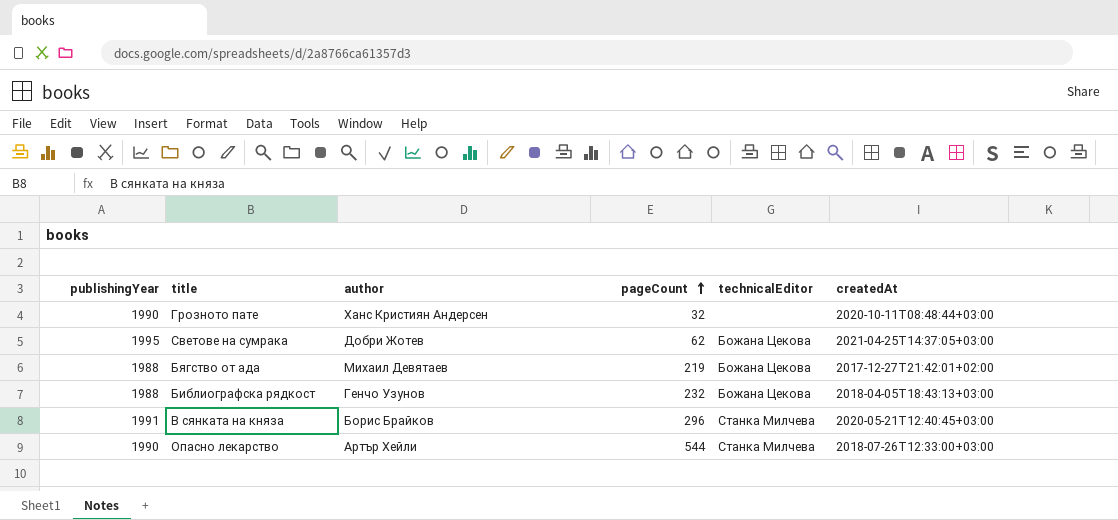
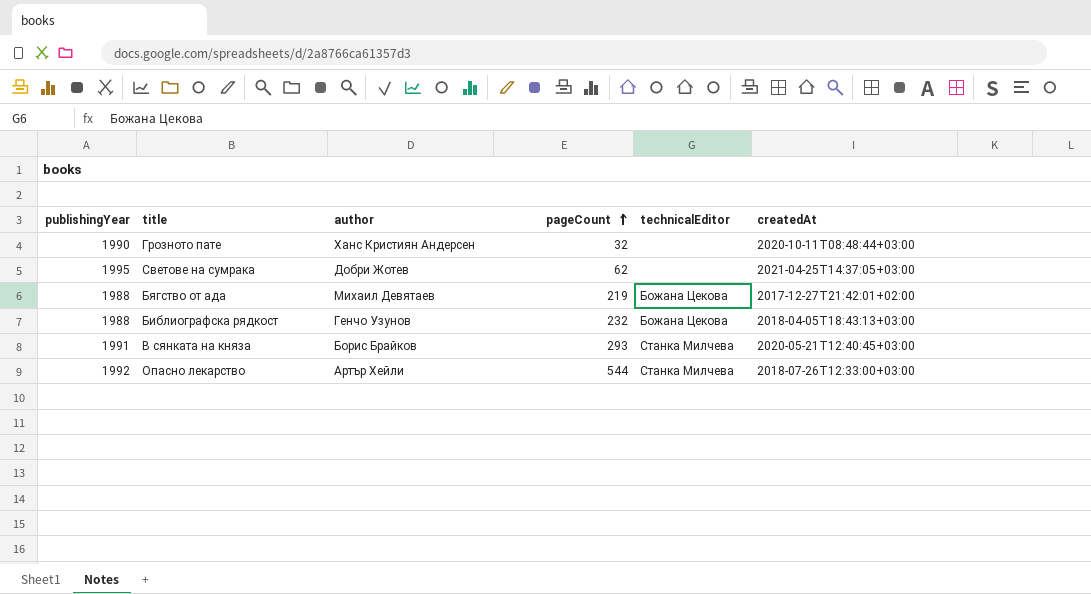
Светове на сумрака | technicalEditor: Божана Цекова -> none
В сянката на княза | pageCount: 296 -> 293
Опасно лекарство | publishingYear: 1990 -> 1992

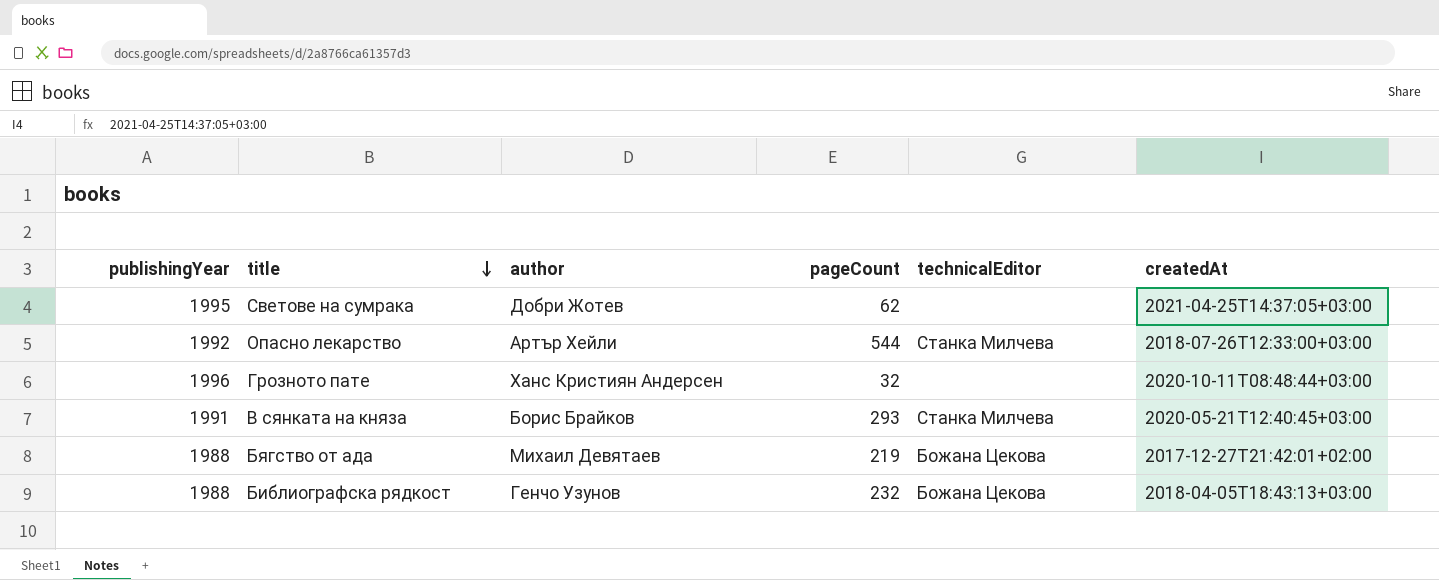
row order: pageCount ascending -> title descending
Грозното пате | publishingYear: 1990 -> 1996

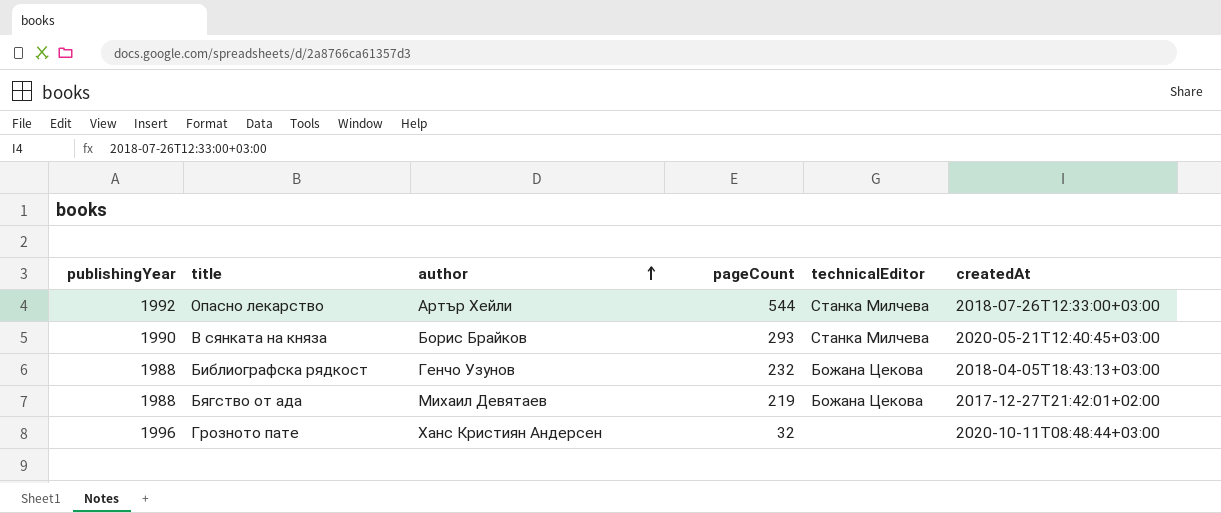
row order: title descending -> author ascending
row Светове на сумрака: 1995 | Добри Жотев | 62 | none | 2021-04-25T14:37:05+03:00 -> none
В сянката на княза | publishingYear: 1991 -> 1990

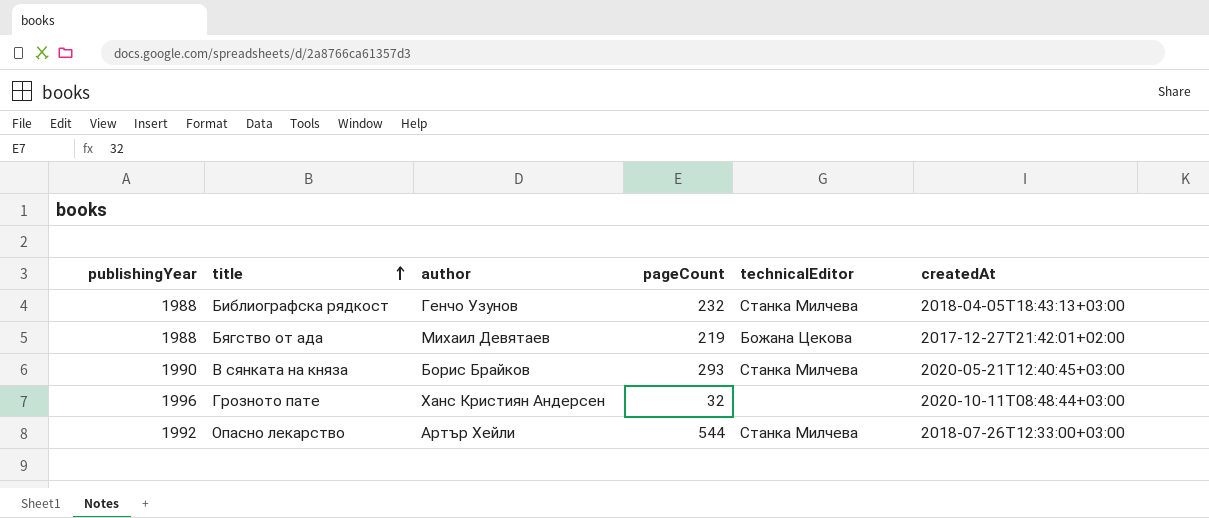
row order: author ascending -> title ascending
Библиографска рядкост | technicalEditor: Божана Цекова -> Станка Милчева

